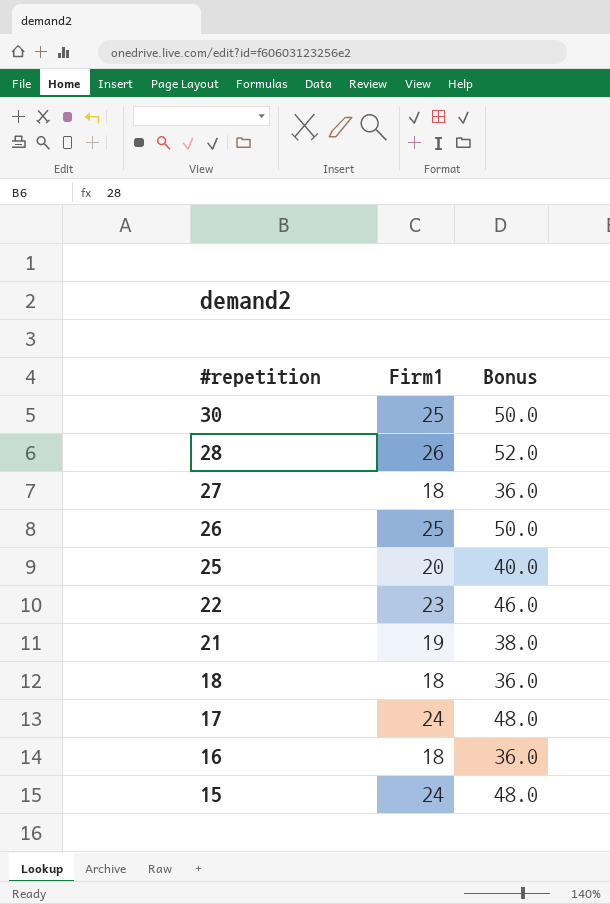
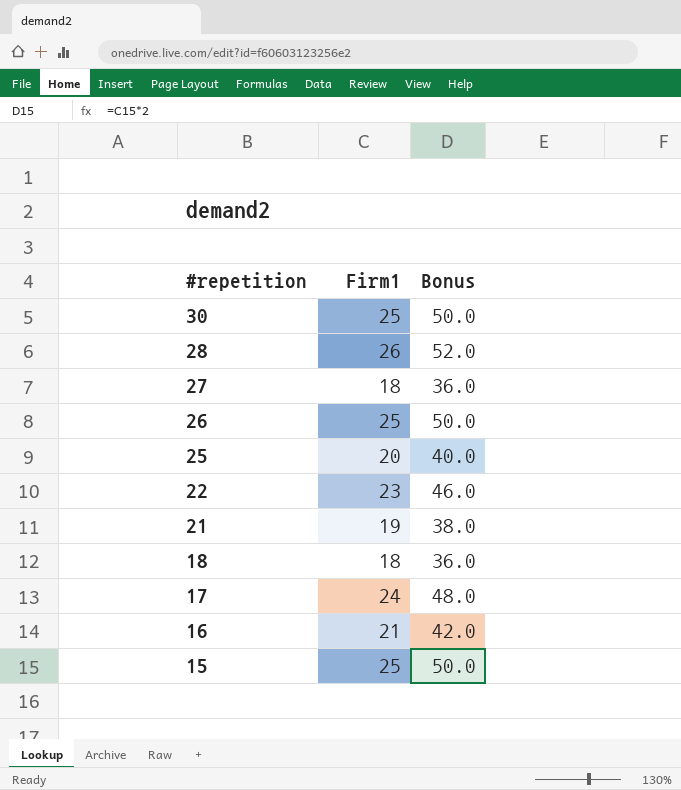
16 | Firm1: 18 -> 21
16 | Bonus: 36.0 -> 42.0
15 | Firm1: 24 -> 25
15 | Bonus: 48.0 -> 50.0

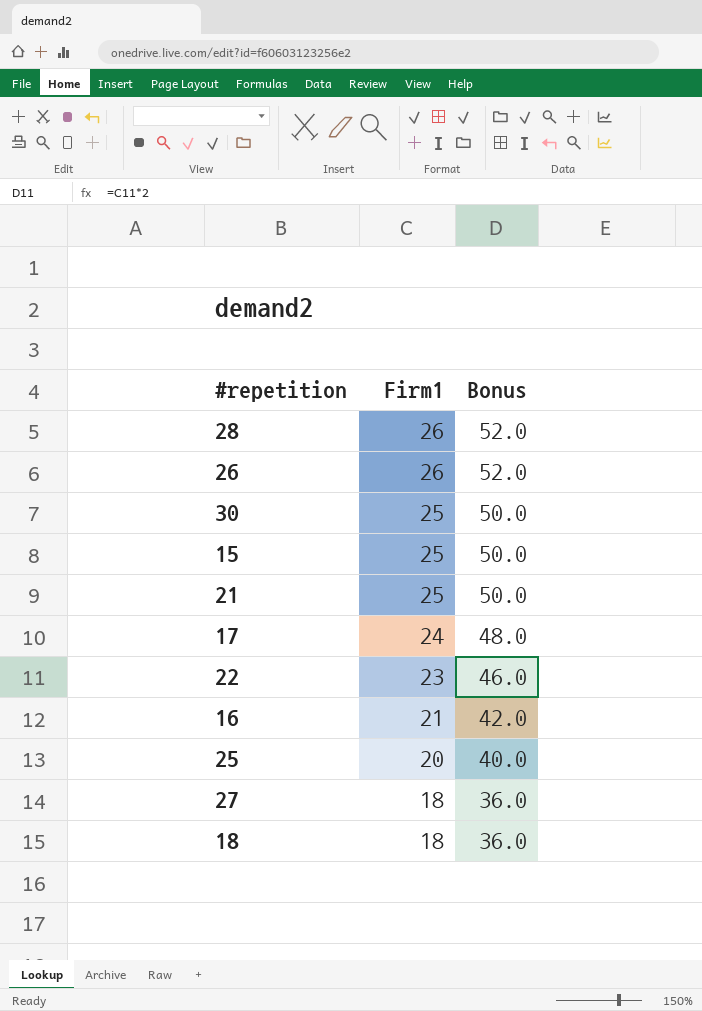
row order: #repetition descending -> Firm1 descending
26 | Firm1: 25 -> 26
26 | Bonus: 50.0 -> 52.0
21 | Firm1: 19 -> 25
21 | Bonus: 38.0 -> 50.0

